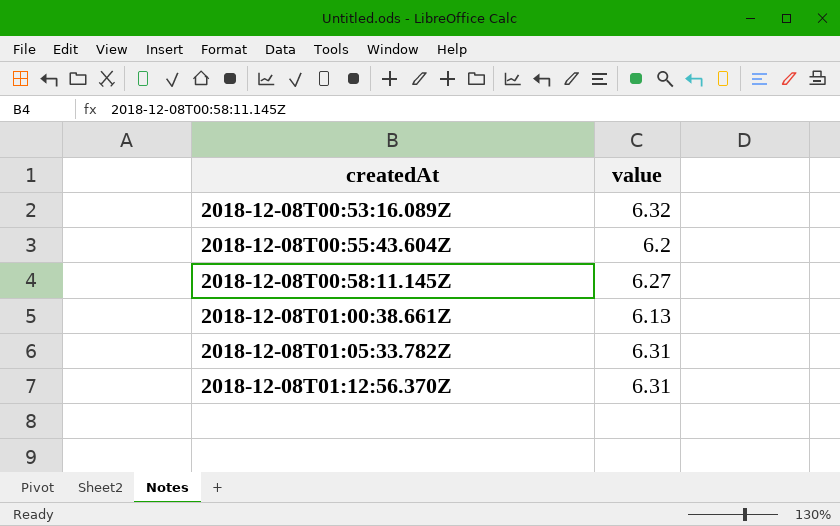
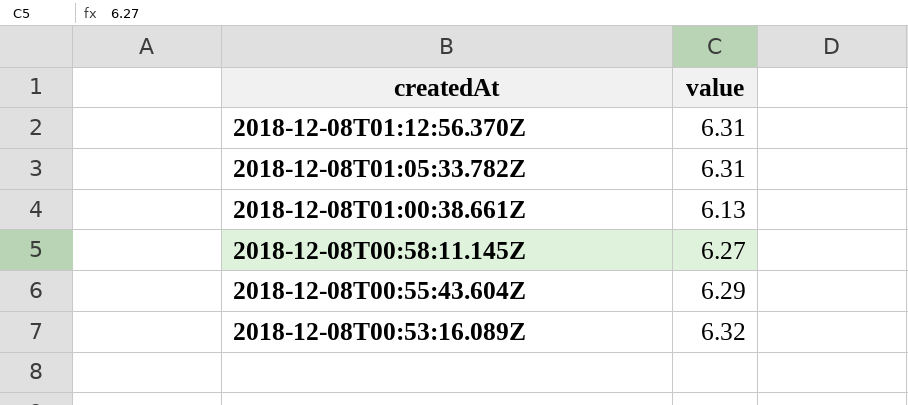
row order: createdAt ascending -> createdAt descending
2018-12-08T00:55:43.604Z | value: 6.2 -> 6.29

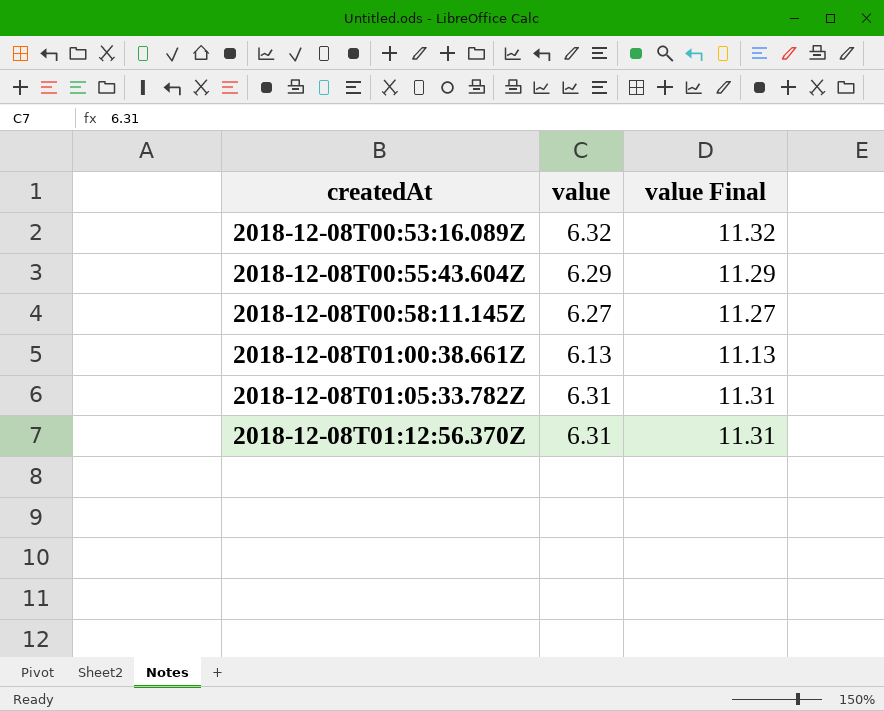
row order: createdAt descending -> createdAt ascending
column value Final | formula: none -> [value] + 5

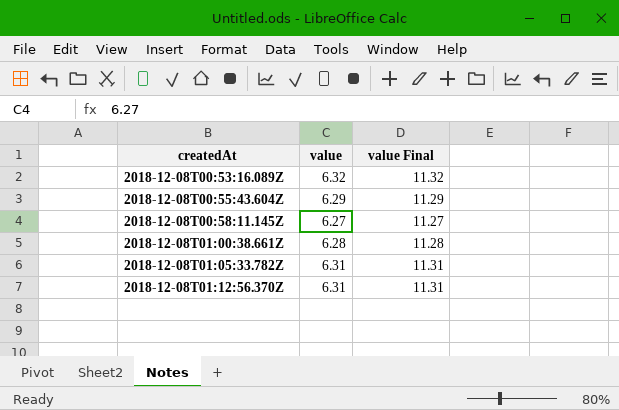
2018-12-08T01:00:38.661Z | value: 6.13 -> 6.28
2018-12-08T01:00:38.661Z | value Final: 11.13 -> 11.28

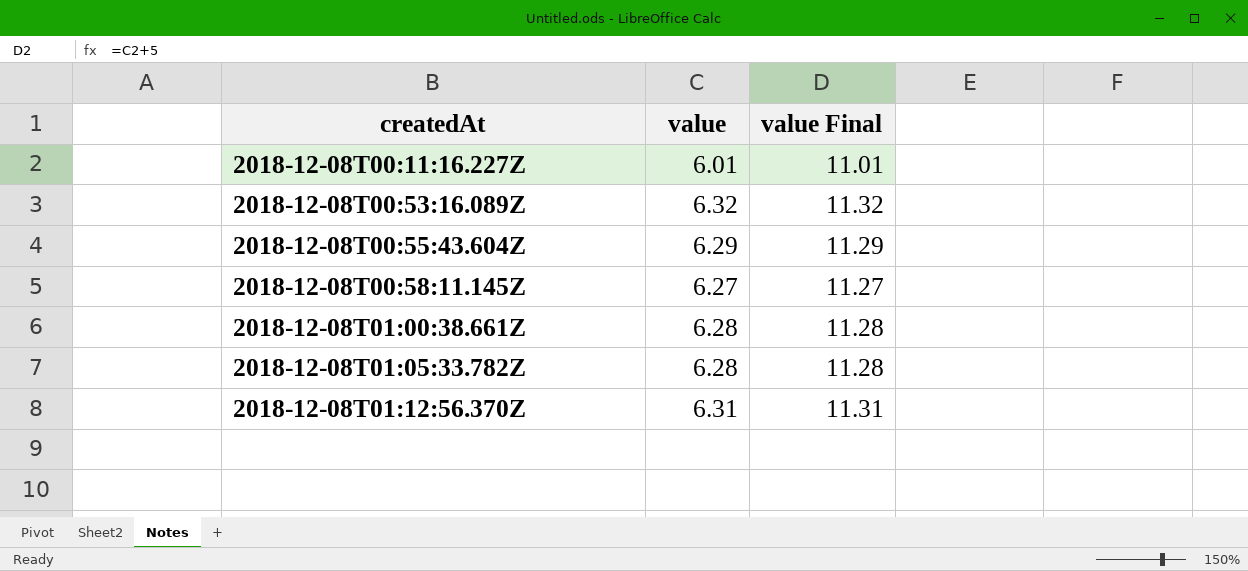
row 2018-12-08T00:11:16.227Z: none -> 6.01 | 11.01
2018-12-08T01:05:33.782Z | value: 6.31 -> 6.28
2018-12-08T01:05:33.782Z | value Final: 11.31 -> 11.28

